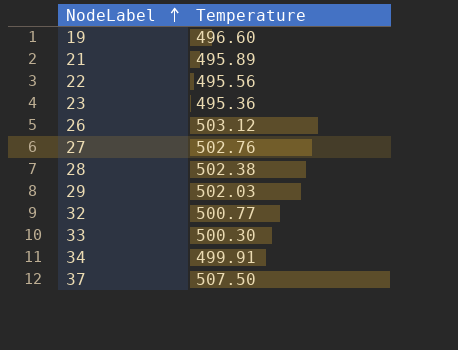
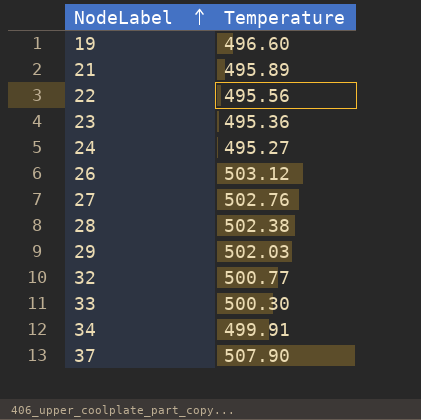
row 24: none -> 495.27
37 | Temperature: 507.50 -> 507.90

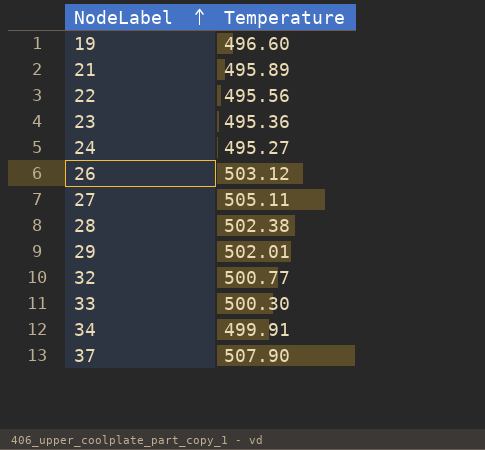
27 | Temperature: 502.76 -> 505.11
29 | Temperature: 502.03 -> 502.01

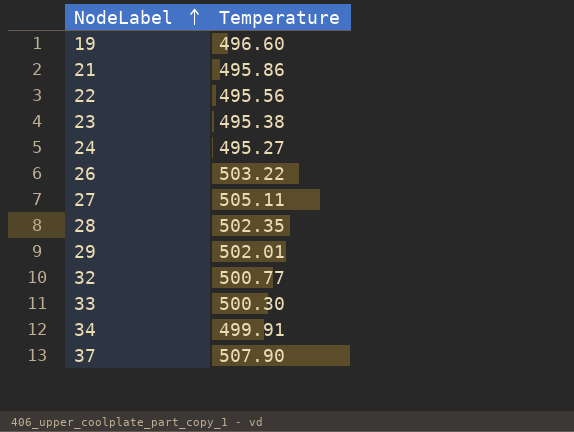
21 | Temperature: 495.89 -> 495.86
23 | Temperature: 495.36 -> 495.38
26 | Temperature: 503.12 -> 503.22
28 | Temperature: 502.38 -> 502.35

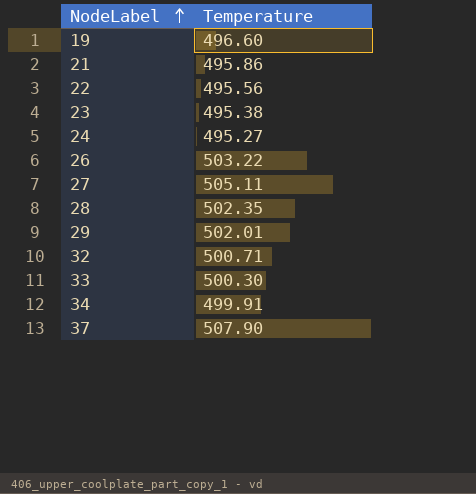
32 | Temperature: 500.77 -> 500.71

